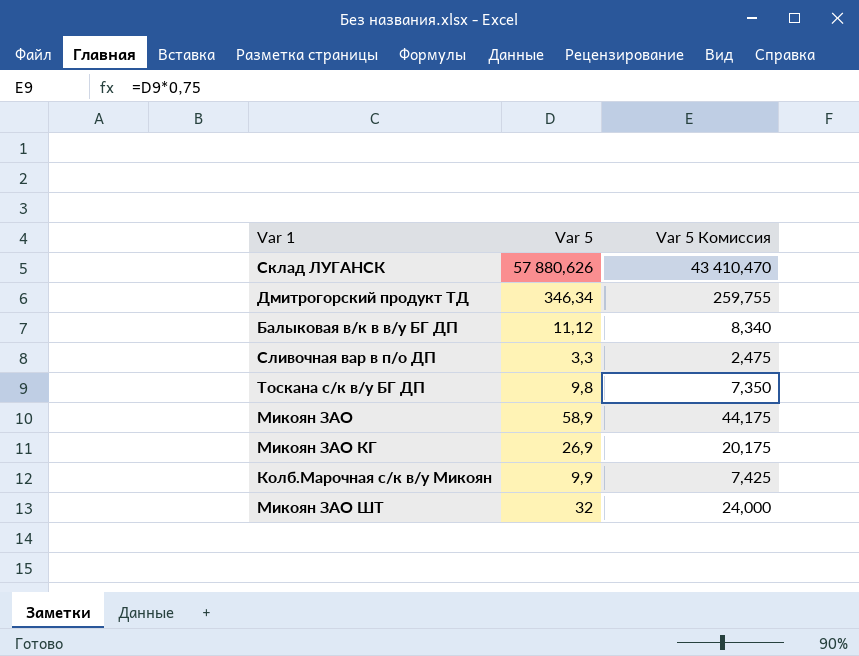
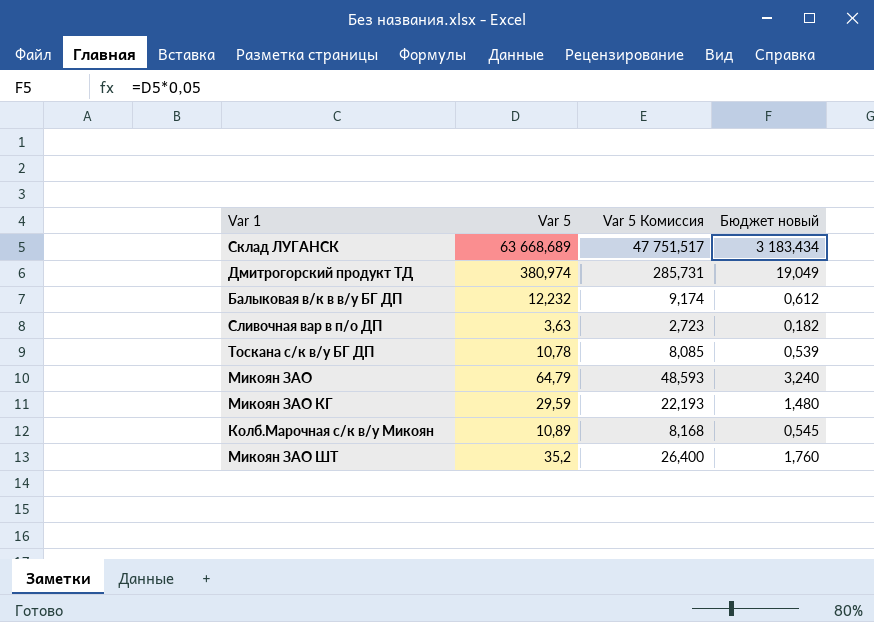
column Бюджет новый | formula: none -> [Var 5] * 0,05
Склад ЛУГАНСК | Var 5: 57 880,626 -> 63 668,689
Склад ЛУГАНСК | Var 5 Комиссия: 43 410,470 -> 47 751,517
Дмитрогорский продукт ТД | Var 5: 346,34 -> 380,974
Дмитрогорский продукт ТД | Var 5 Комиссия: 259,755 -> 285,731
Балыковая в/к в в/у БГ ДП | Var 5: 11,12 -> 12,232
Балыковая в/к в в/у БГ ДП | Var 5 Комиссия: 8,340 -> 9,174
Сливочная вар в п/о ДП | Var 5: 3,3 -> 3,63
Сливочная вар в п/о ДП | Var 5 Комиссия: 2,475 -> 2,723
Тоскана с/к в/у БГ ДП | Var 5: 9,8 -> 10,78
Тоскана с/к в/у БГ ДП | Var 5 Комиссия: 7,350 -> 8,085
Микоян ЗАО | Var 5: 58,9 -> 64,79
Микоян ЗАО | Var 5 Комиссия: 44,175 -> 48,593
Микоян ЗАО КГ | Var 5: 26,9 -> 29,59
Микоян ЗАО КГ | Var 5 Комиссия: 20,175 -> 22,193
Колб.Марочная с/к в/у Микоян | Var 5: 9,9 -> 10,89
Колб.Марочная с/к в/у Микоян | Var 5 Комиссия: 7,425 -> 8,168
Микоян ЗАО ШТ | Var 5: 32 -> 35,2
Микоян ЗАО ШТ | Var 5 Комиссия: 24,000 -> 26,400

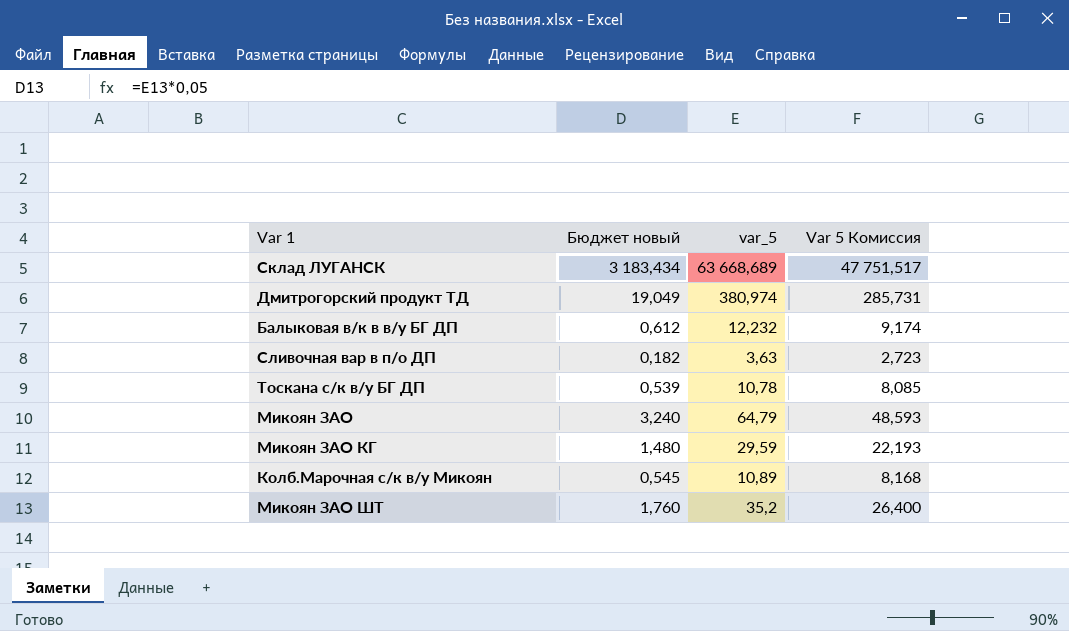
column Бюджет новый | position: 4 -> 2
column name: Var 5 -> var_5

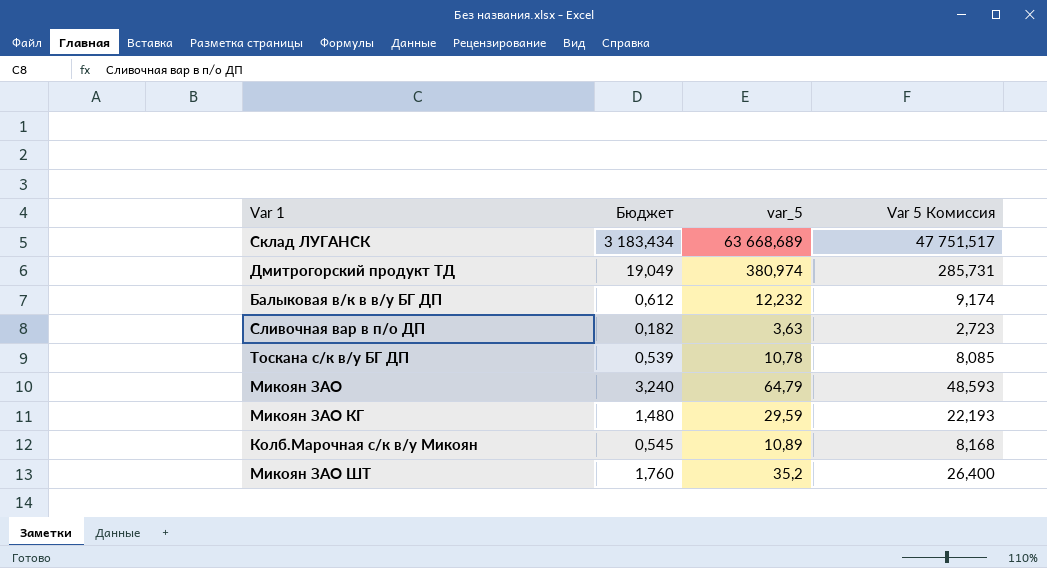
column name: Бюджет новый -> Бюджет

